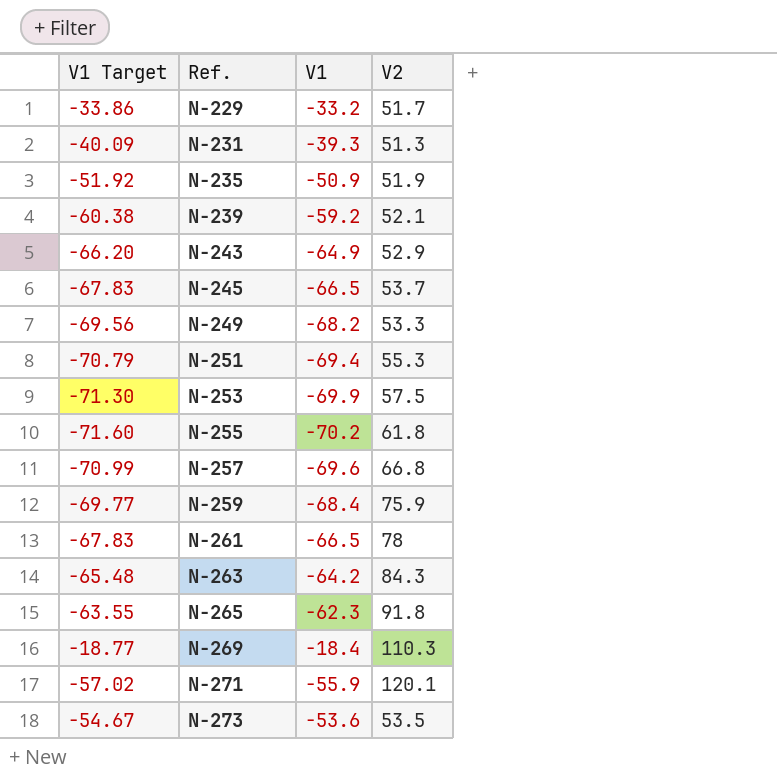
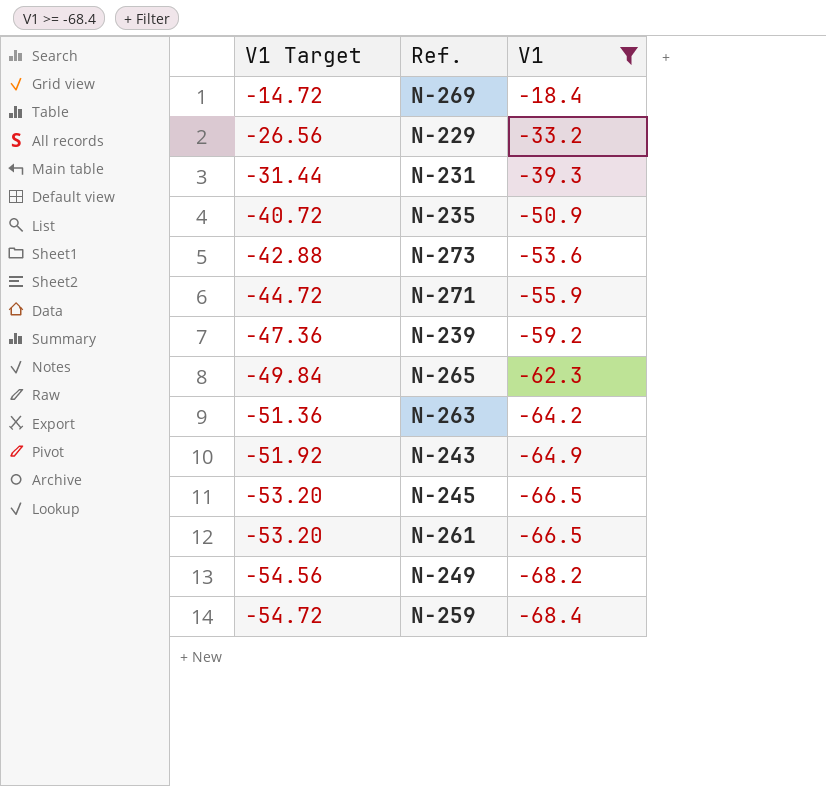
filter: none -> V1 >= -68.4
row order: Ref. ascending -> V1 Target descending
column V2 | position: 4 -> none
column V1 Target | formula: [V1] * 1.02 -> [V1] * 0.8

